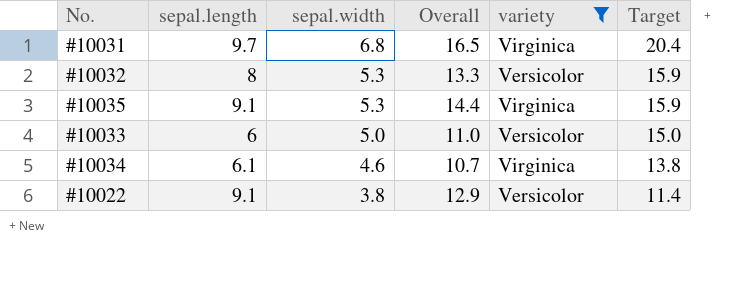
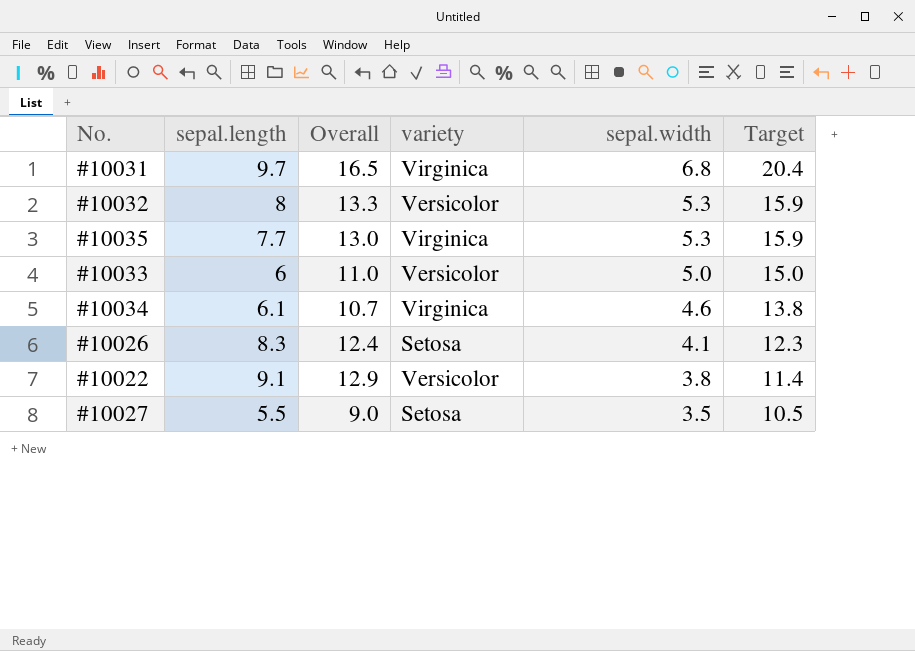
filter: variety != Setosa -> none
column sepal.width | position: 3 -> 5
#10035 | sepal.length: 9.1 -> 7.7
#10035 | Overall: 14.4 -> 13.0

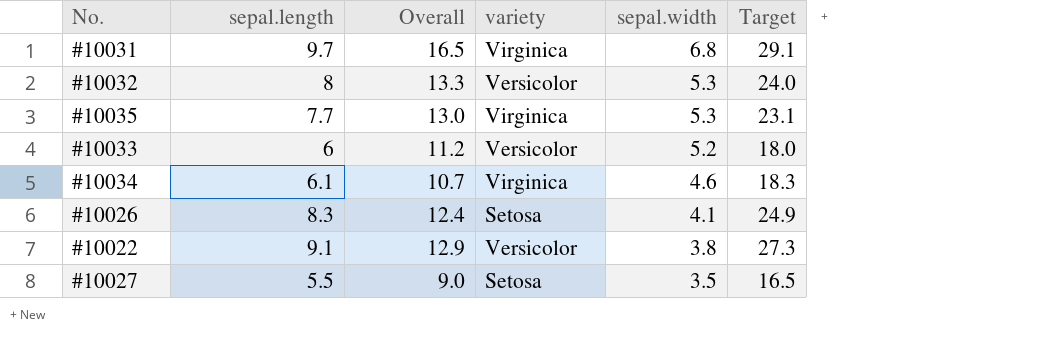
column Target | formula: [sepal.width] * 3 -> [sepal.length] * 3
#10033 | Overall: 11.0 -> 11.2
#10033 | sepal.width: 5.0 -> 5.2

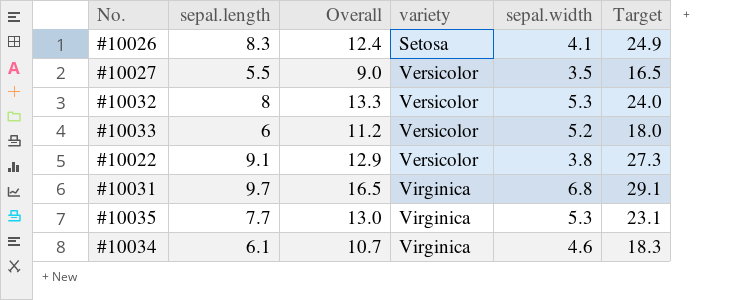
row order: sepal.width descending -> variety ascending
#10027 | variety: Setosa -> Versicolor

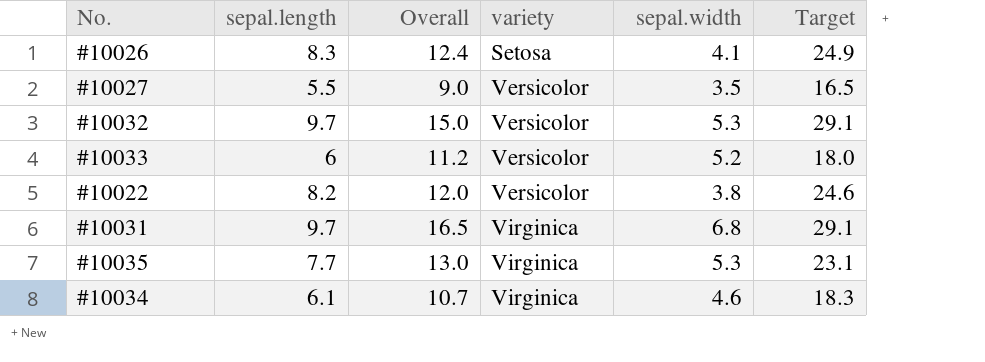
#10032 | sepal.length: 8 -> 9.7
#10032 | Overall: 13.3 -> 15.0
#10032 | Target: 24.0 -> 29.1
#10022 | sepal.length: 9.1 -> 8.2
#10022 | Overall: 12.9 -> 12.0
#10022 | Target: 27.3 -> 24.6

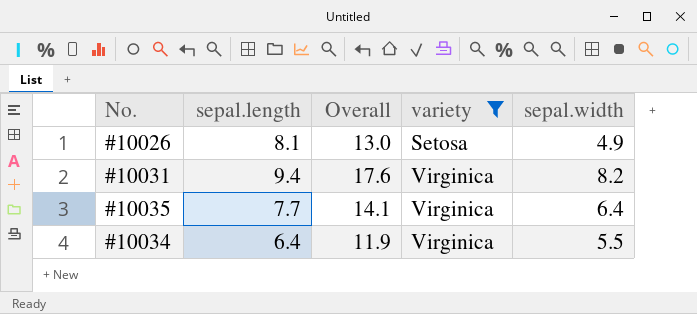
filter: none -> variety != Versicolor
column Target | formula: [sepal.length] * 3 -> none
#10026 | sepal.length: 8.3 -> 8.1
#10026 | Overall: 12.4 -> 13.0
#10026 | sepal.width: 4.1 -> 4.9
#10031 | sepal.length: 9.7 -> 9.4
#10031 | Overall: 16.5 -> 17.6
#10031 | sepal.width: 6.8 -> 8.2
#10035 | Overall: 13.0 -> 14.1
#10035 | sepal.width: 5.3 -> 6.4
#10034 | sepal.length: 6.1 -> 6.4
#10034 | Overall: 10.7 -> 11.9
#10034 | sepal.width: 4.6 -> 5.5

